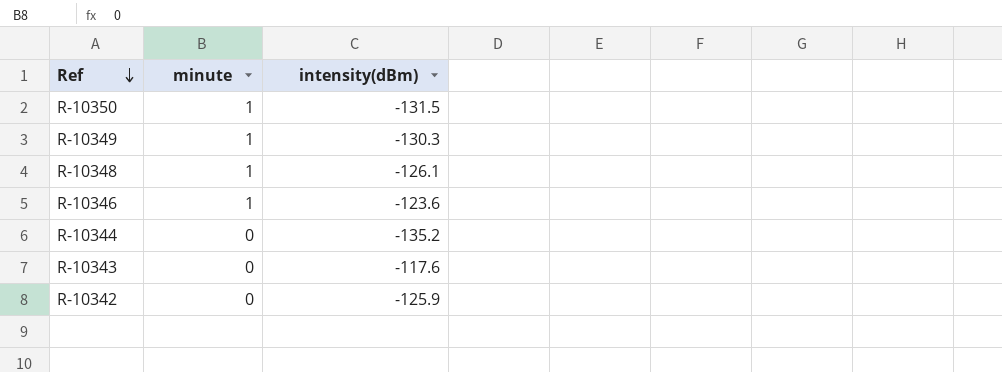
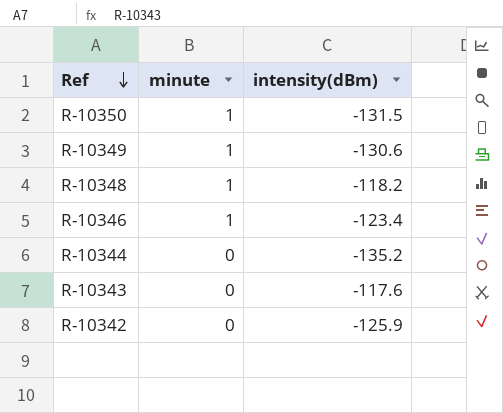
R-10349 | intensity(dBm): -130.3 -> -130.6
R-10348 | intensity(dBm): -126.1 -> -118.2
R-10346 | intensity(dBm): -123.6 -> -123.4

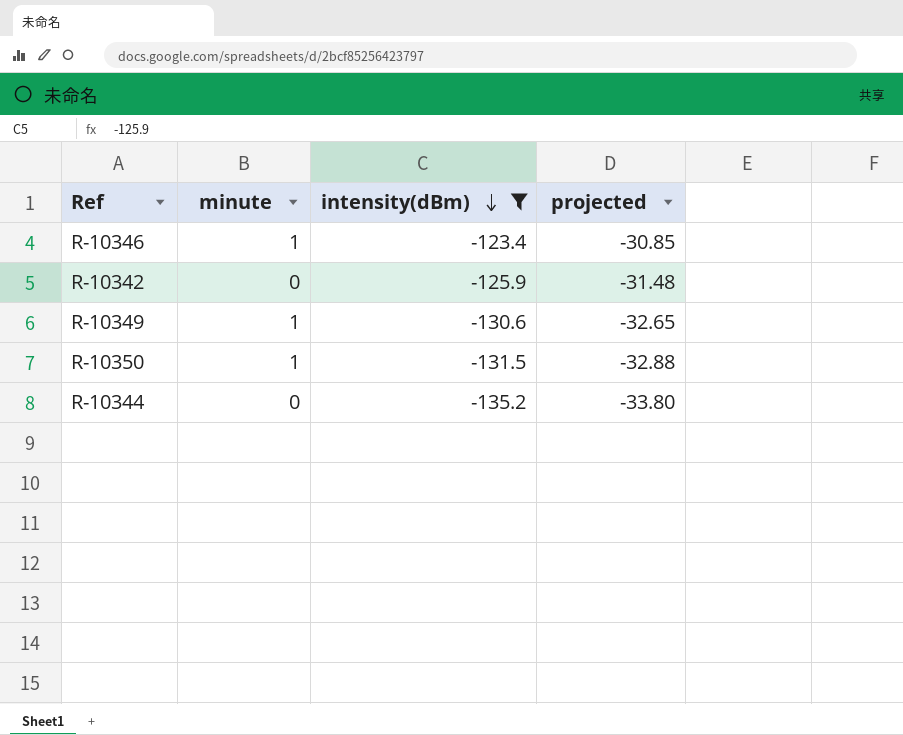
filter: none -> intensity(dBm) <= -123.4
row order: Ref descending -> intensity(dBm) descending
column projected | formula: none -> [intensity(dBm)] * 0.25

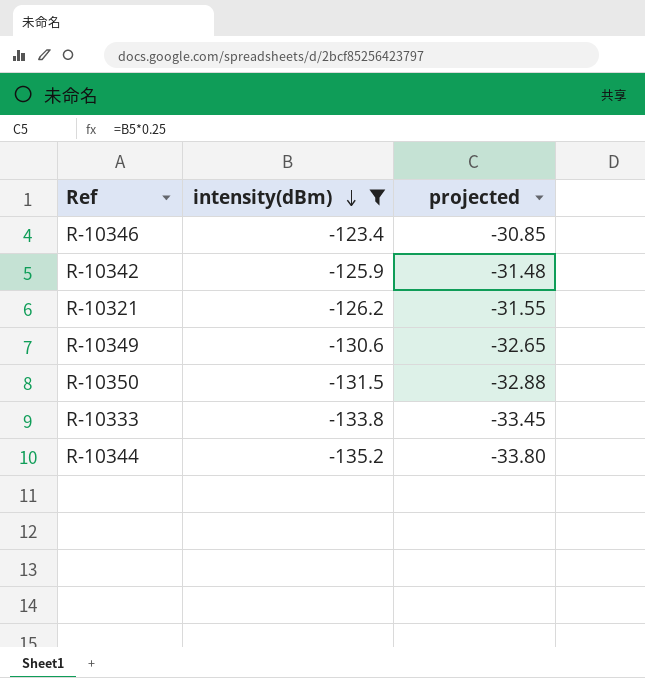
column minute | position: 2 -> none
row R-10321: none -> -126.2 | -31.55
row R-10333: none -> -133.8 | -33.45

